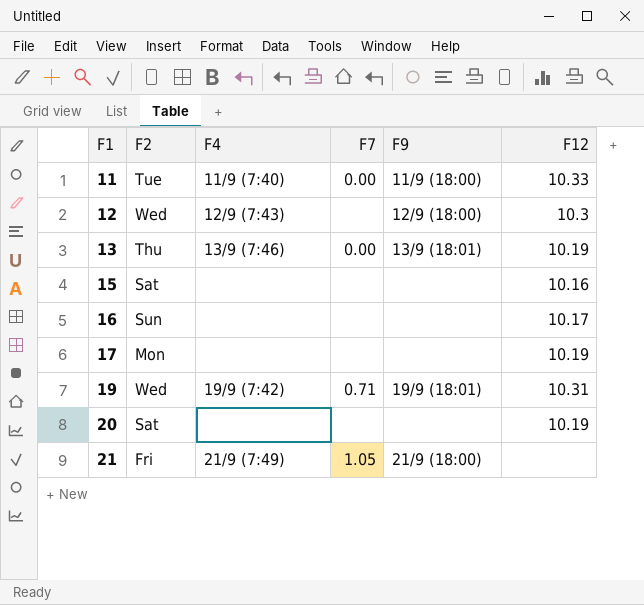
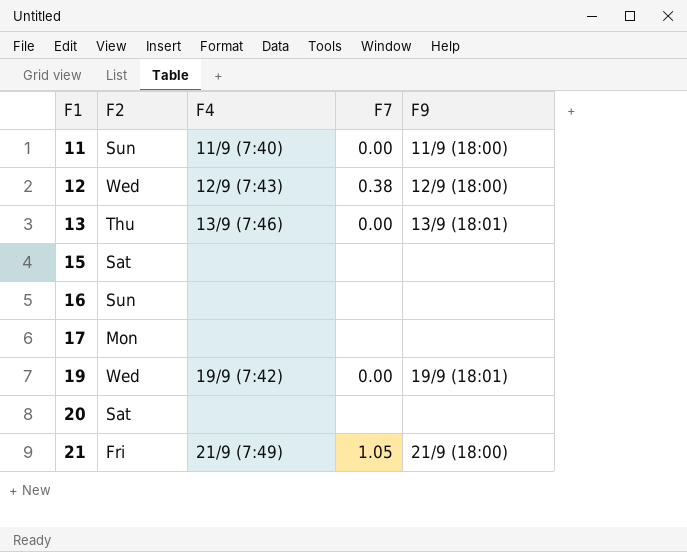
column F12 | position: 6 -> none
11 | F2: Tue -> Sun
12 | F7: none -> 0.38
19 | F7: 0.71 -> 0.00

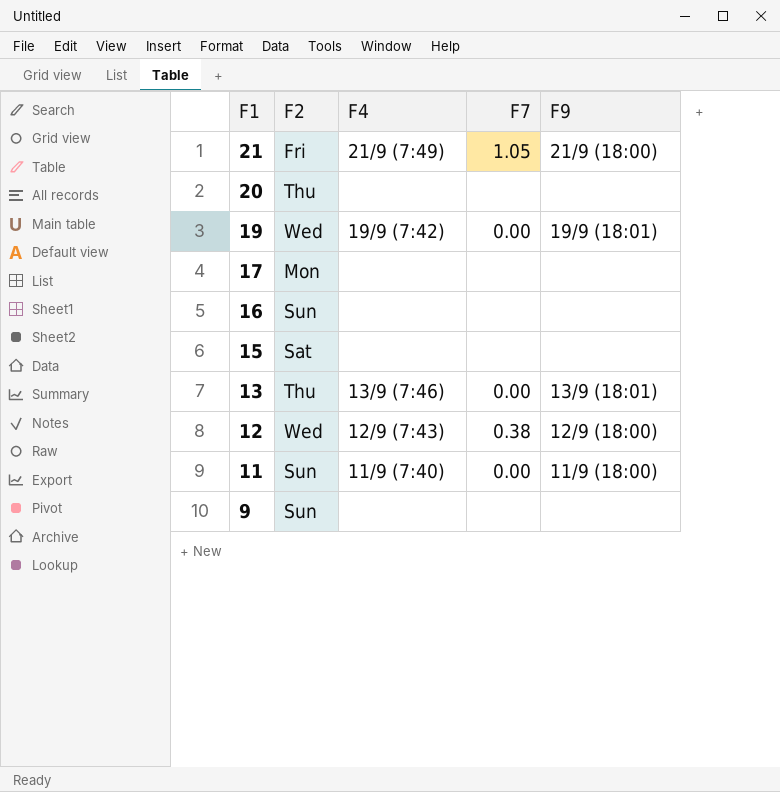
row order: F1 ascending -> F1 descending
20 | F2: Sat -> Thu
row 9: none -> Sun | none | none | none

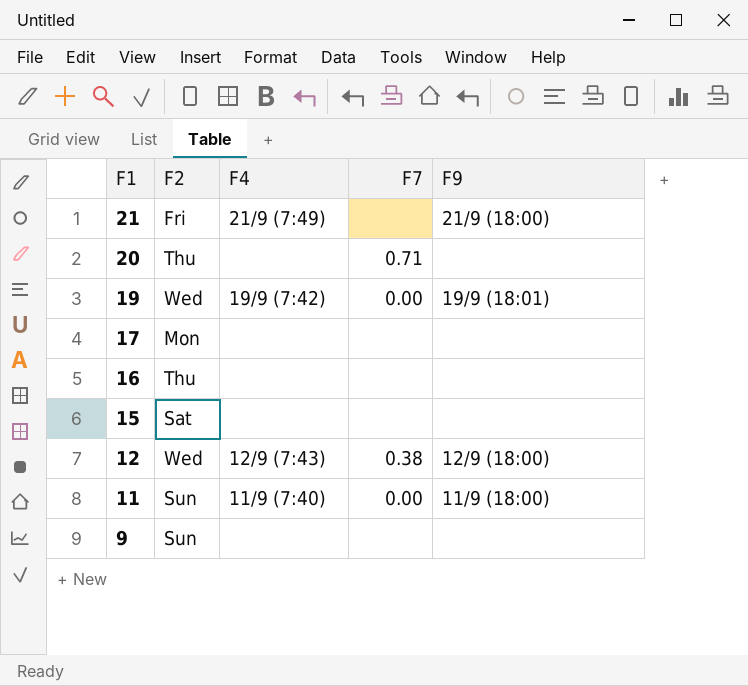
row 13: Thu | 13/9 (7:46) | 0.00 | 13/9 (18:01) -> none
21 | F7: 1.05 -> none
20 | F7: none -> 0.71
16 | F2: Sun -> Thu

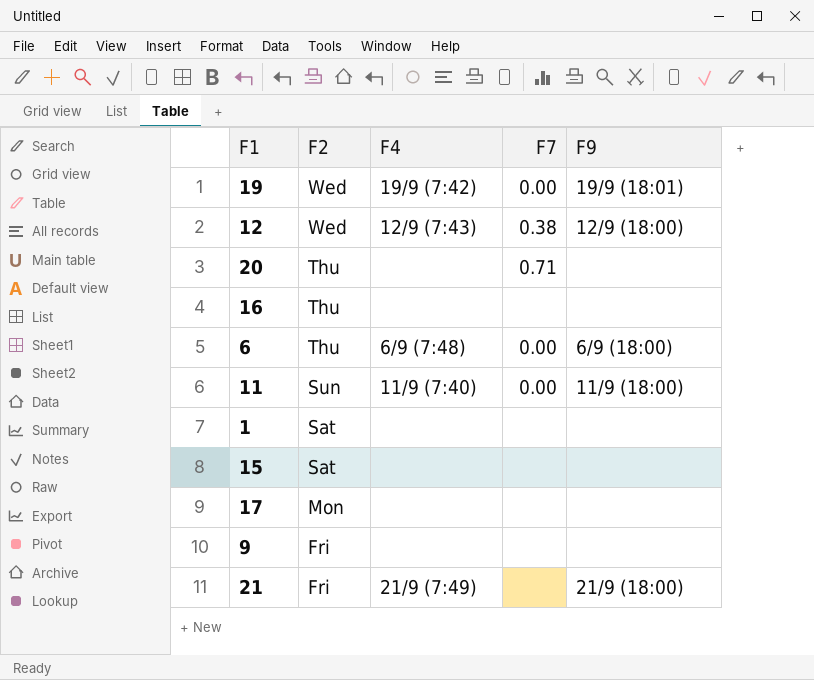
row order: F1 descending -> F2 descending
row 6: none -> Thu | 6/9 (7:48) | 0.00 | 6/9 (18:00)
row 1: none -> Sat | none | none | none
9 | F2: Sun -> Fri

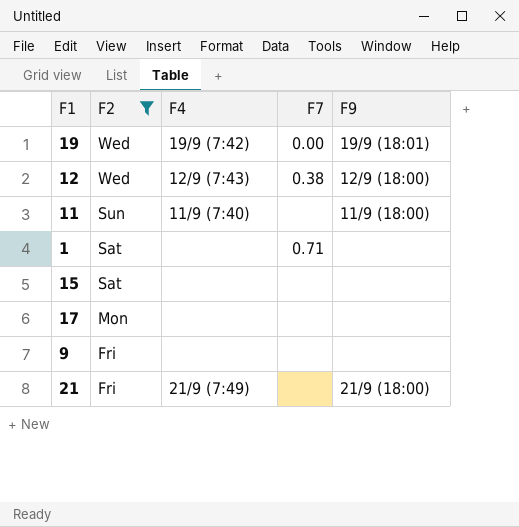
filter: none -> F2 != Thu
11 | F7: 0.00 -> none
1 | F7: none -> 0.71

